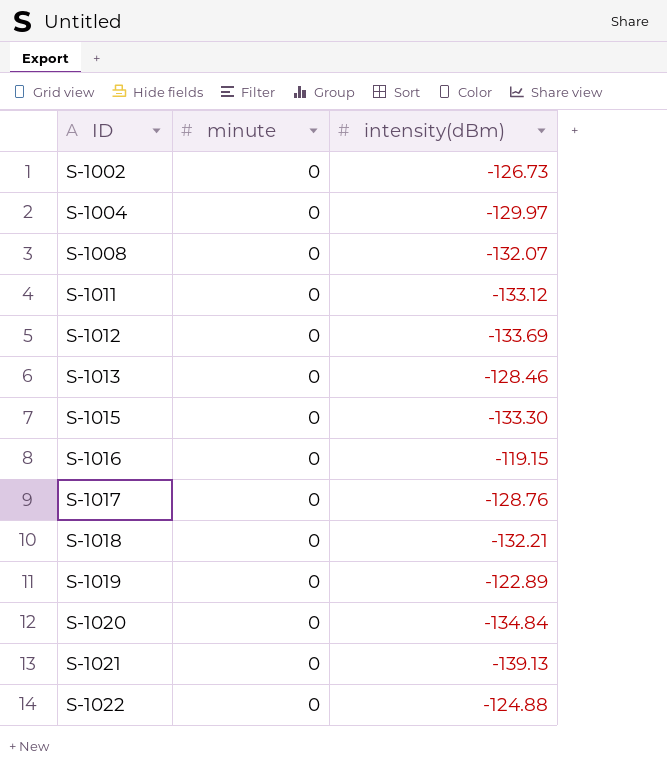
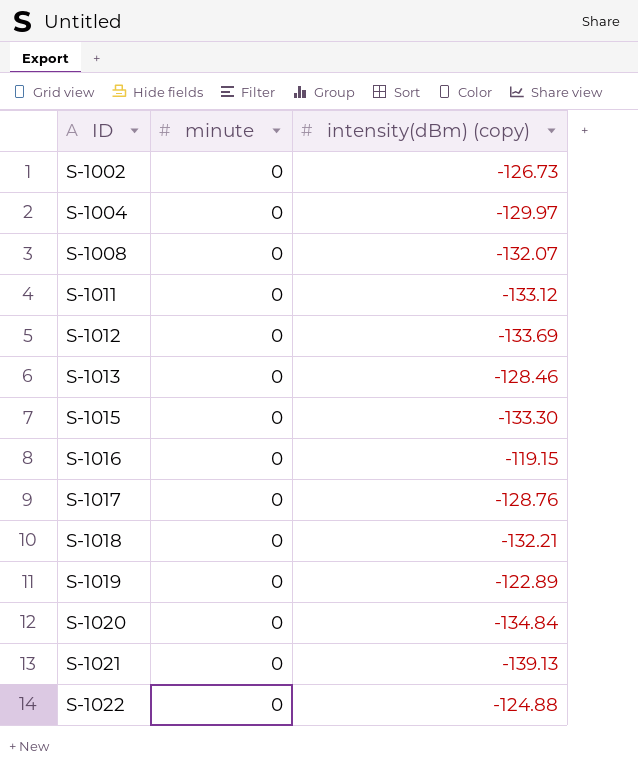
column name: intensity(dBm) -> intensity(dBm) (copy)

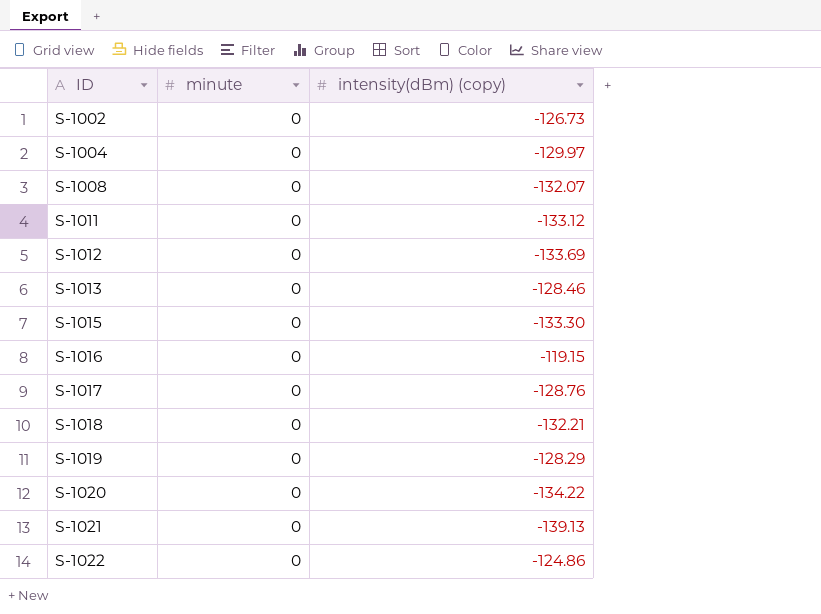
S-1019 | intensity(dBm) (copy): -122.89 -> -128.29
S-1020 | intensity(dBm) (copy): -134.84 -> -134.22
S-1022 | intensity(dBm) (copy): -124.88 -> -124.86

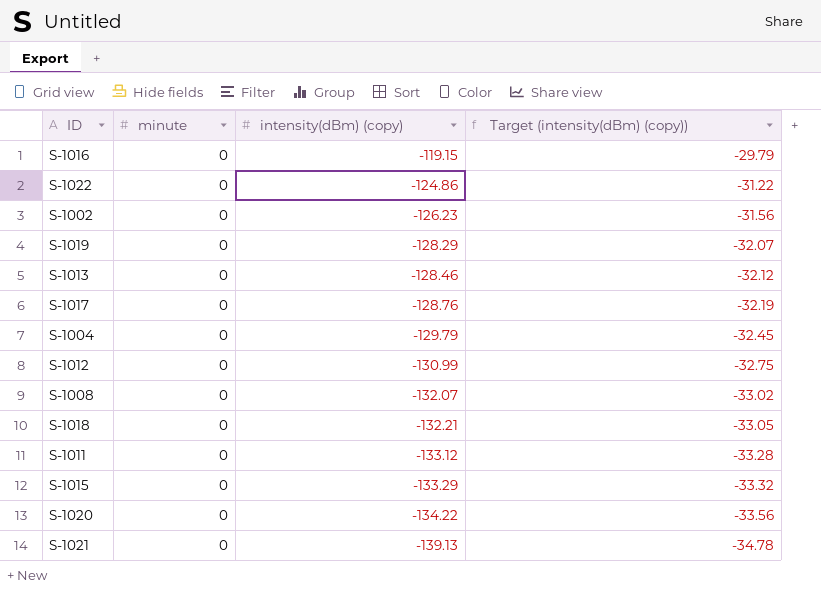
row order: ID ascending -> intensity(dBm) (copy) descending
column Target (intensity(dBm) (copy)) | formula: none -> [intensity(dBm) (copy)] * 0.25
S-1002 | intensity(dBm) (copy): -126.73 -> -126.23
S-1004 | intensity(dBm) (copy): -129.97 -> -129.79
S-1012 | intensity(dBm) (copy): -133.69 -> -130.99
S-1015 | intensity(dBm) (copy): -133.30 -> -133.29

